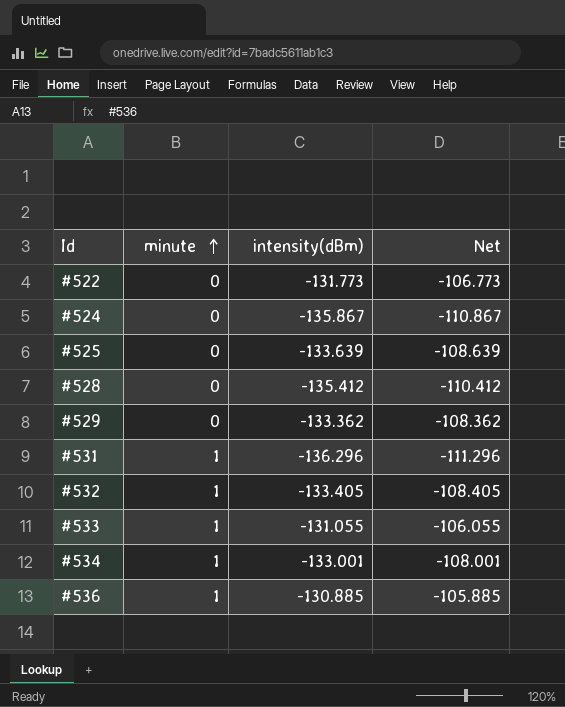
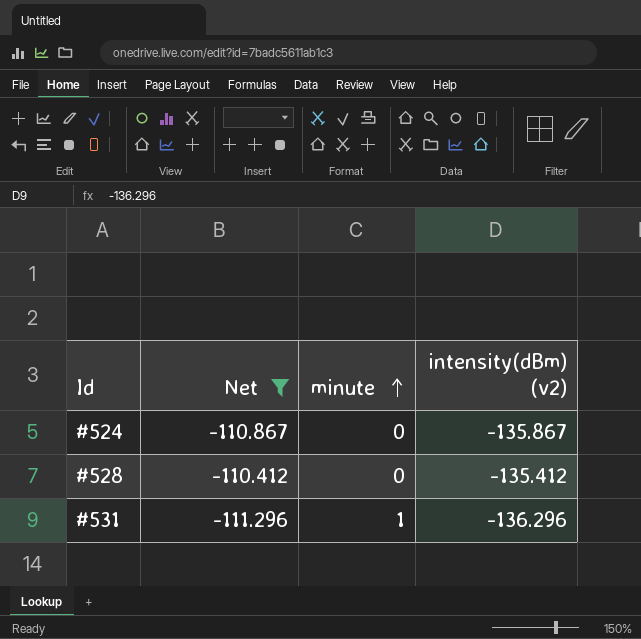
filter: none -> Net <= -110.412
column Net | position: 4 -> 2
column name: intensity(dBm) -> intensity(dBm) (v2)

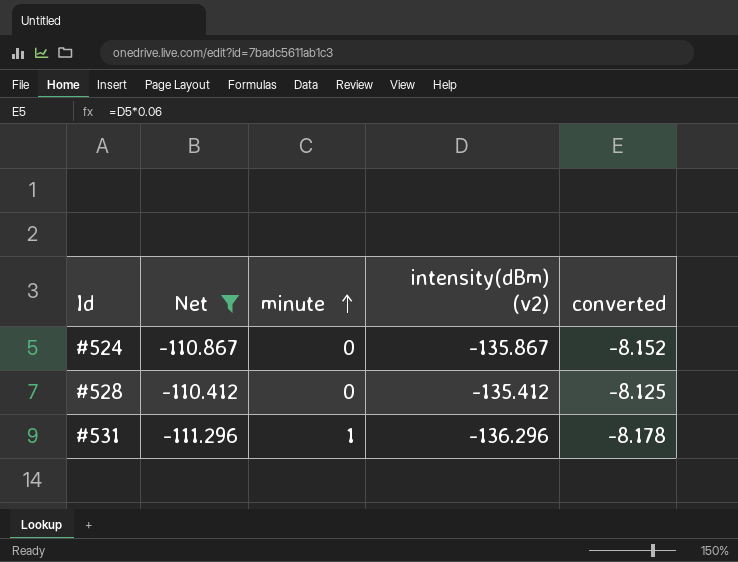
column converted | formula: none -> [intensity(dBm) (v2)] * 0.06

